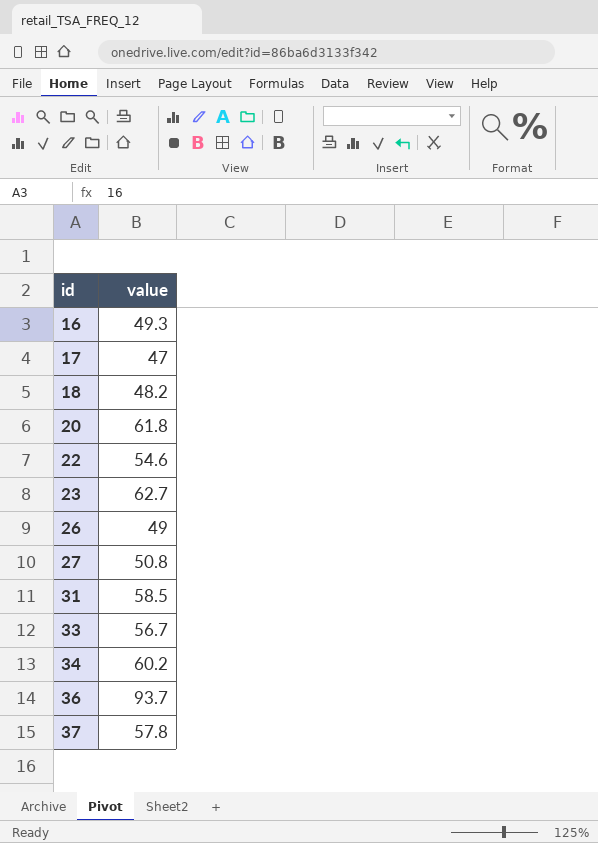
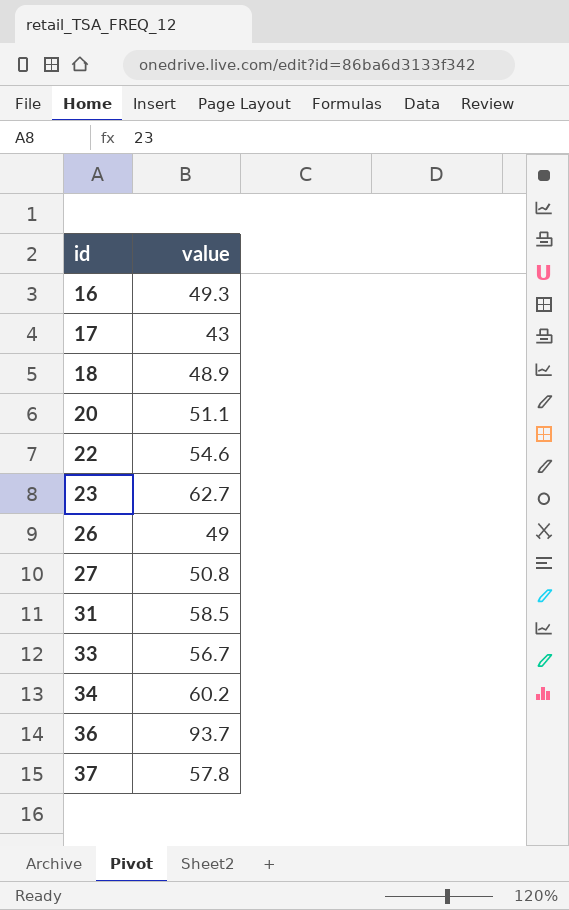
17 | value: 47 -> 43
18 | value: 48.2 -> 48.9
20 | value: 61.8 -> 51.1

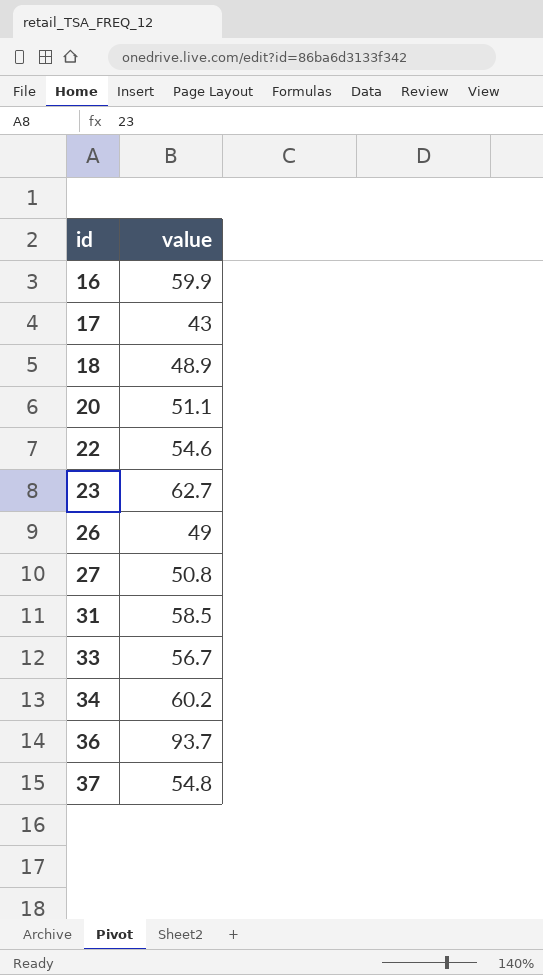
16 | value: 49.3 -> 59.9
37 | value: 57.8 -> 54.8

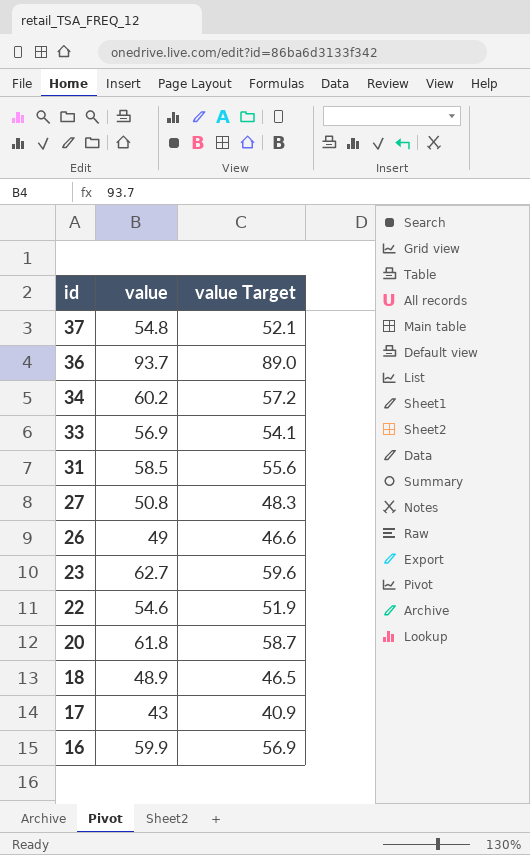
row order: id ascending -> id descending
column value Target | formula: none -> [value] * 0.95
33 | value: 56.7 -> 56.9
20 | value: 51.1 -> 61.8

